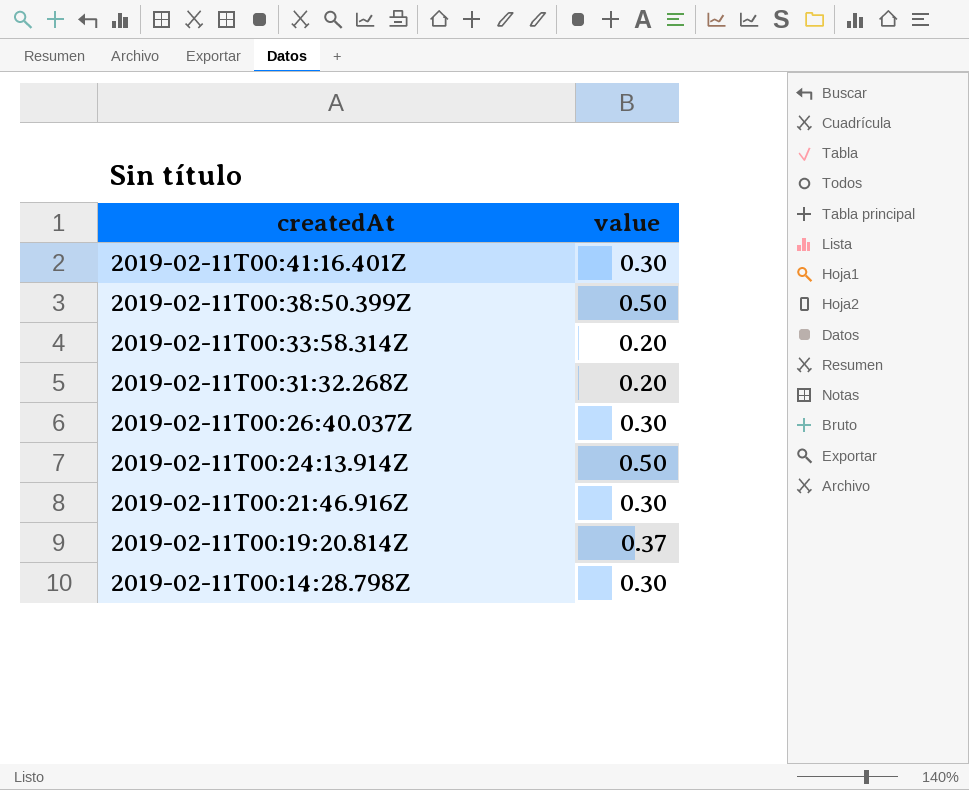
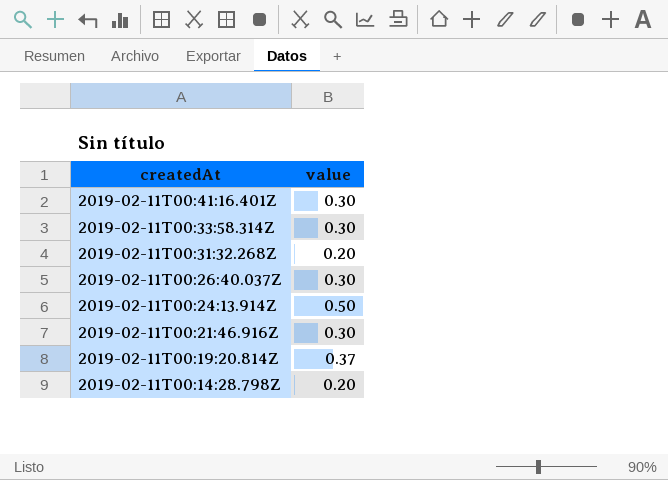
row 2019-02-11T00:38:50.399Z: 0.50 -> none
2019-02-11T00:33:58.314Z | value: 0.20 -> 0.30
2019-02-11T00:14:28.798Z | value: 0.30 -> 0.20

